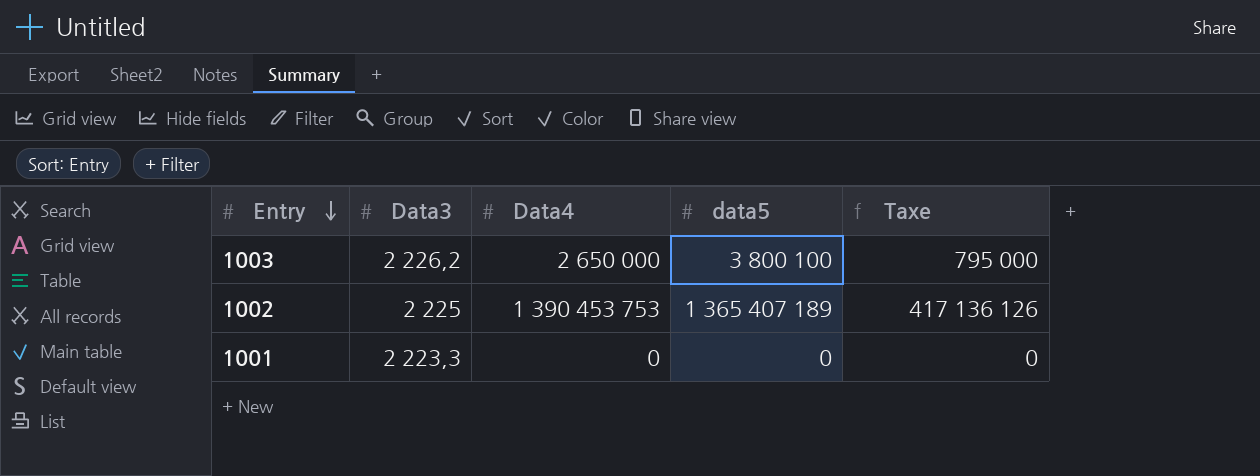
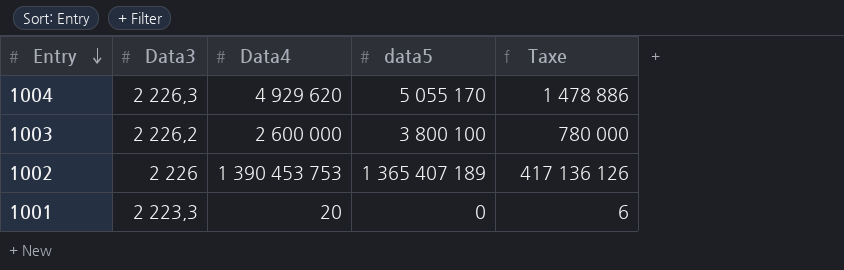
row 1004: none -> 2 226,3 | 4 929 620 | 5 055 170 | 1 478 886
1003 | Data4: 2 650 000 -> 2 600 000
1003 | Taxe: 795 000 -> 780 000
1002 | Data3: 2 225 -> 2 226
1001 | Data4: 0 -> 20
1001 | Taxe: 0 -> 6

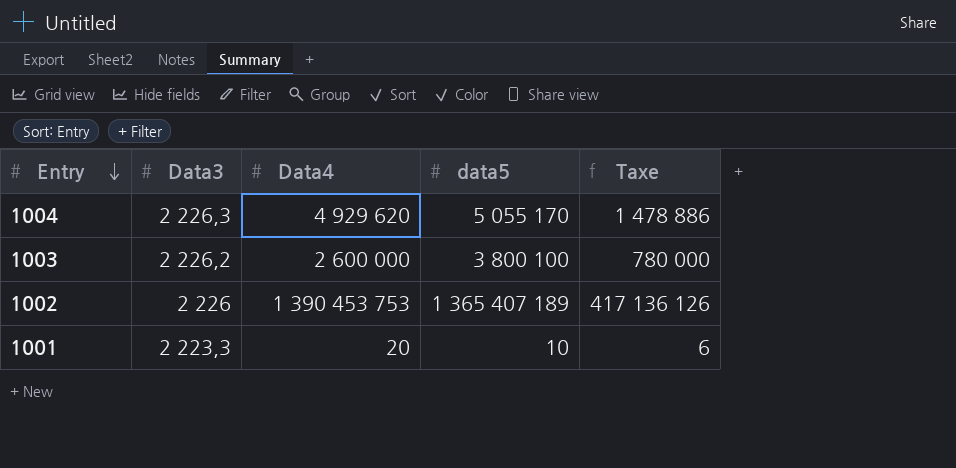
1001 | data5: 0 -> 10

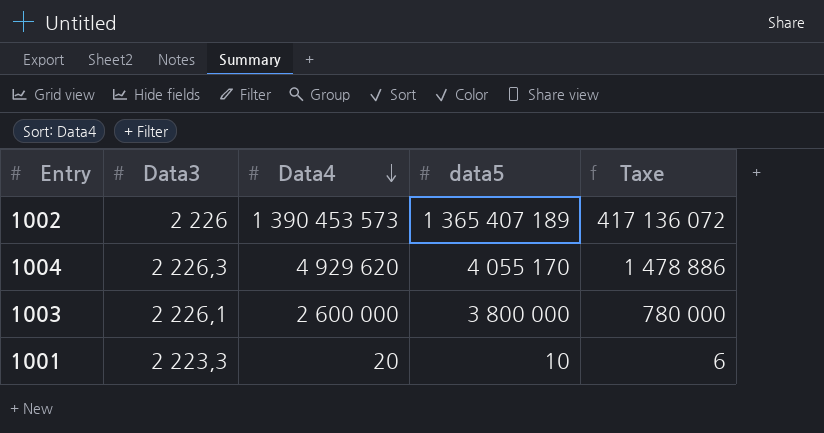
row order: Entry descending -> Data4 descending
1002 | Data4: 1 390 453 753 -> 1 390 453 573
1002 | Taxe: 417 136 126 -> 417 136 072
1004 | data5: 5 055 170 -> 4 055 170
1003 | Data3: 2 226,2 -> 2 226,1
1003 | data5: 3 800 100 -> 3 800 000

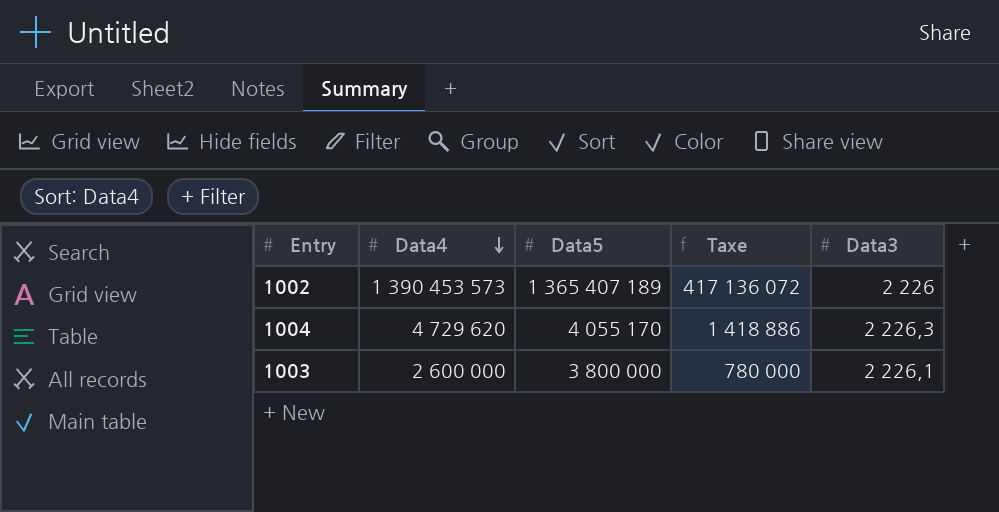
column name: data5 -> Data5
column Data3 | position: 2 -> 5
row 1001: 2 223,3 | 20 | 10 | 6 -> none
1004 | Data4: 4 929 620 -> 4 729 620
1004 | Taxe: 1 478 886 -> 1 418 886

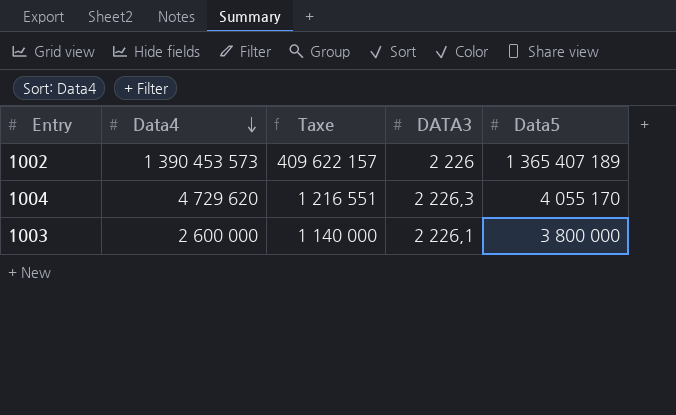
column Taxe | formula: [Data4] * 0,3 -> [Data5] * 0,3
column name: Data3 -> DATA3
column Data5 | position: 3 -> 5

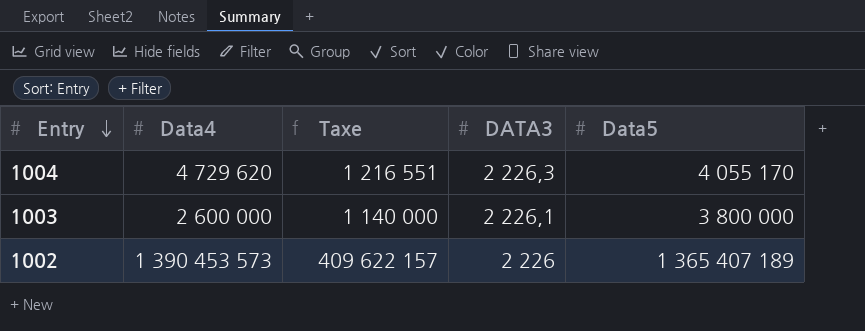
row order: Data4 descending -> Entry descending

